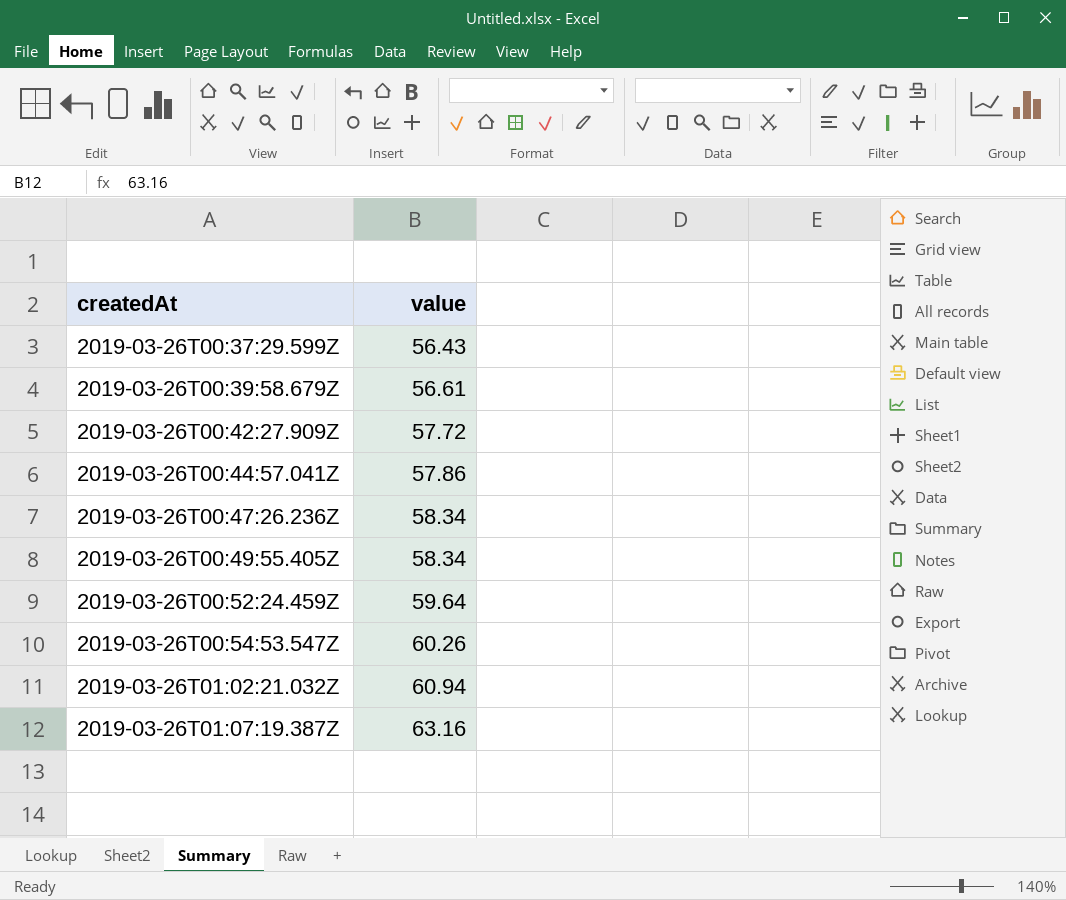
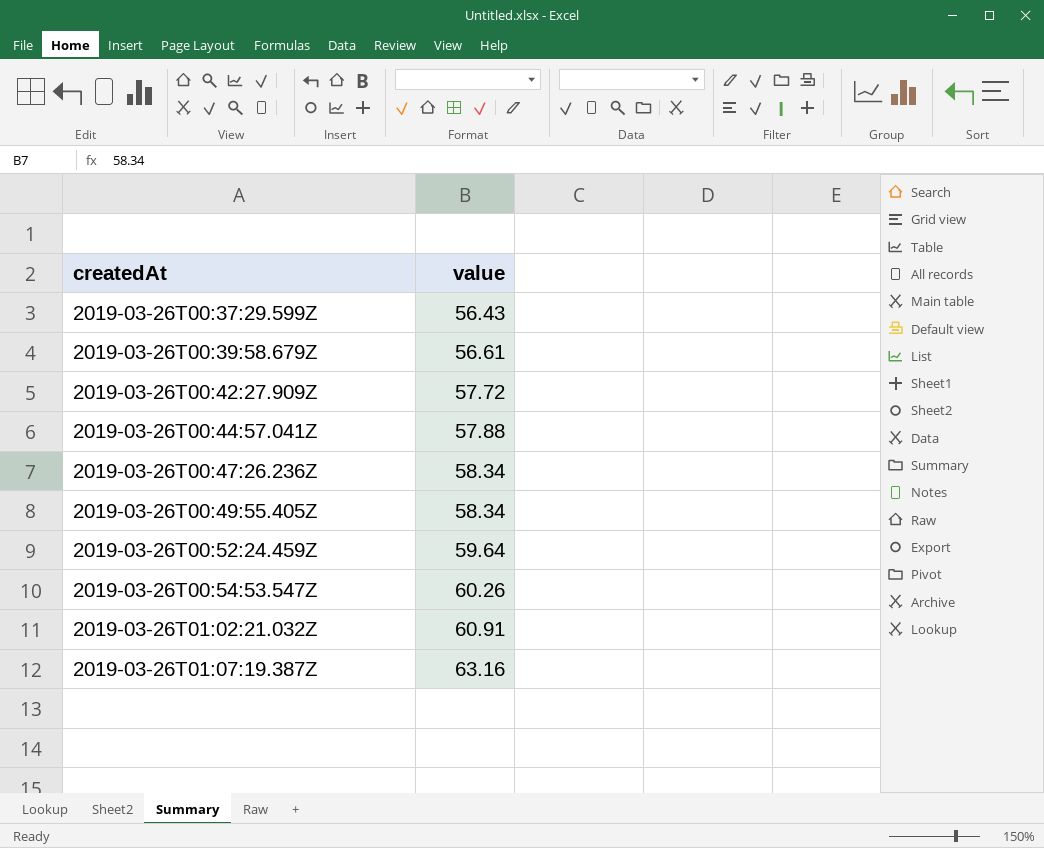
2019-03-26T00:44:57.041Z | value: 57.86 -> 57.88
2019-03-26T01:02:21.032Z | value: 60.94 -> 60.91

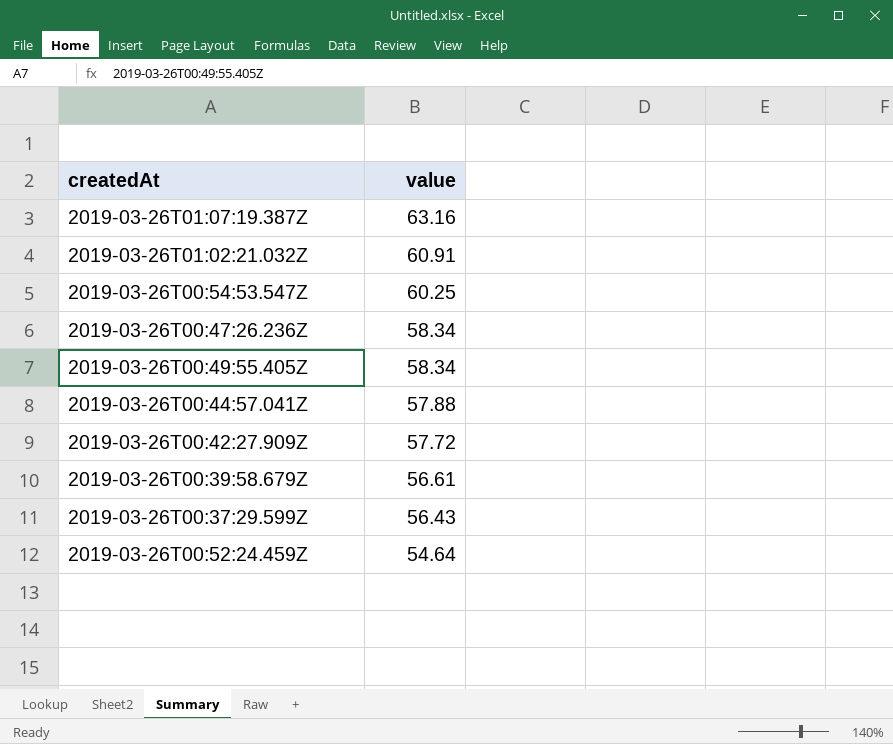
row order: createdAt ascending -> value descending
2019-03-26T00:54:53.547Z | value: 60.26 -> 60.25
2019-03-26T00:52:24.459Z | value: 59.64 -> 54.64

